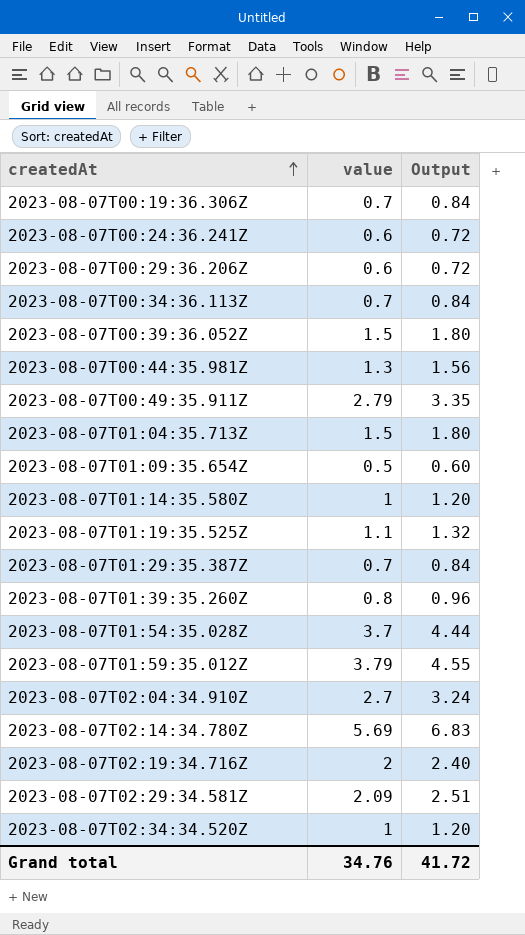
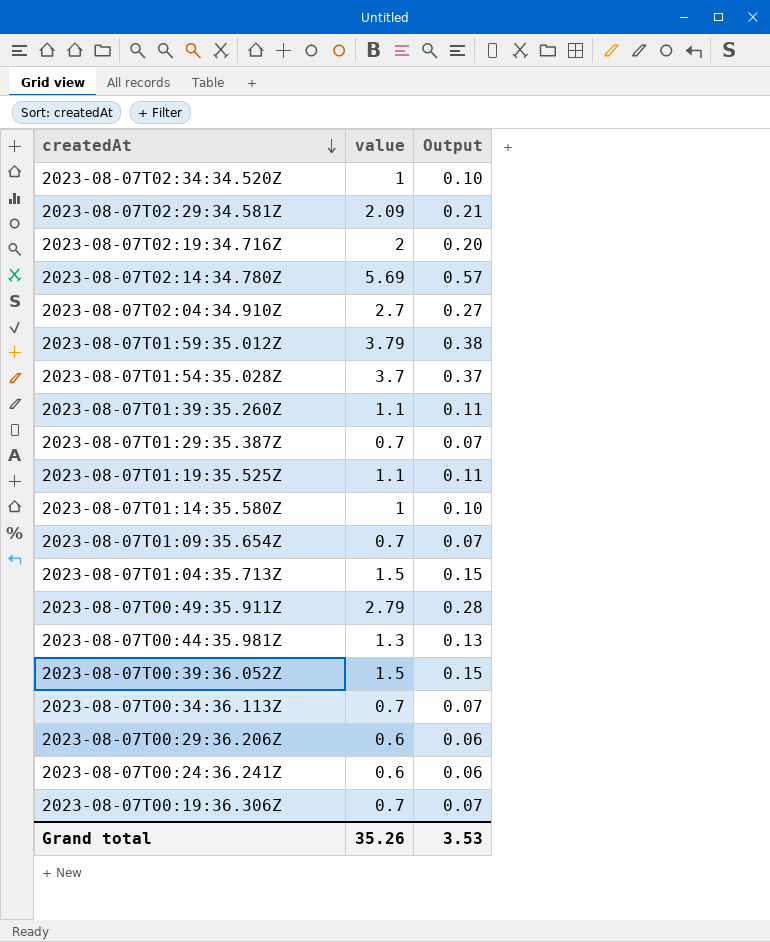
row order: createdAt ascending -> createdAt descending
column Output | formula: [value] * 1.2 -> [value] * 0.1
2023-08-07T01:39:35.260Z | value: 0.8 -> 1.1
2023-08-07T01:09:35.654Z | value: 0.5 -> 0.7
Grand total | value: 34.76 -> 35.26
Grand total | Output: 41.72 -> 3.53

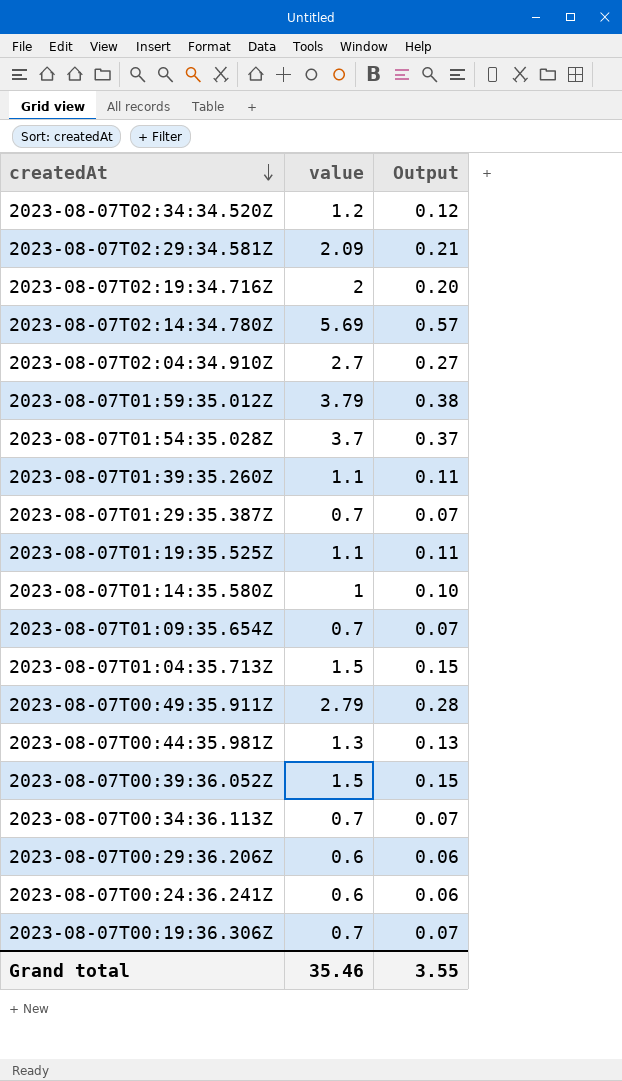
2023-08-07T02:34:34.520Z | value: 1 -> 1.2
2023-08-07T02:34:34.520Z | Output: 0.10 -> 0.12
Grand total | value: 35.26 -> 35.46
Grand total | Output: 3.53 -> 3.55

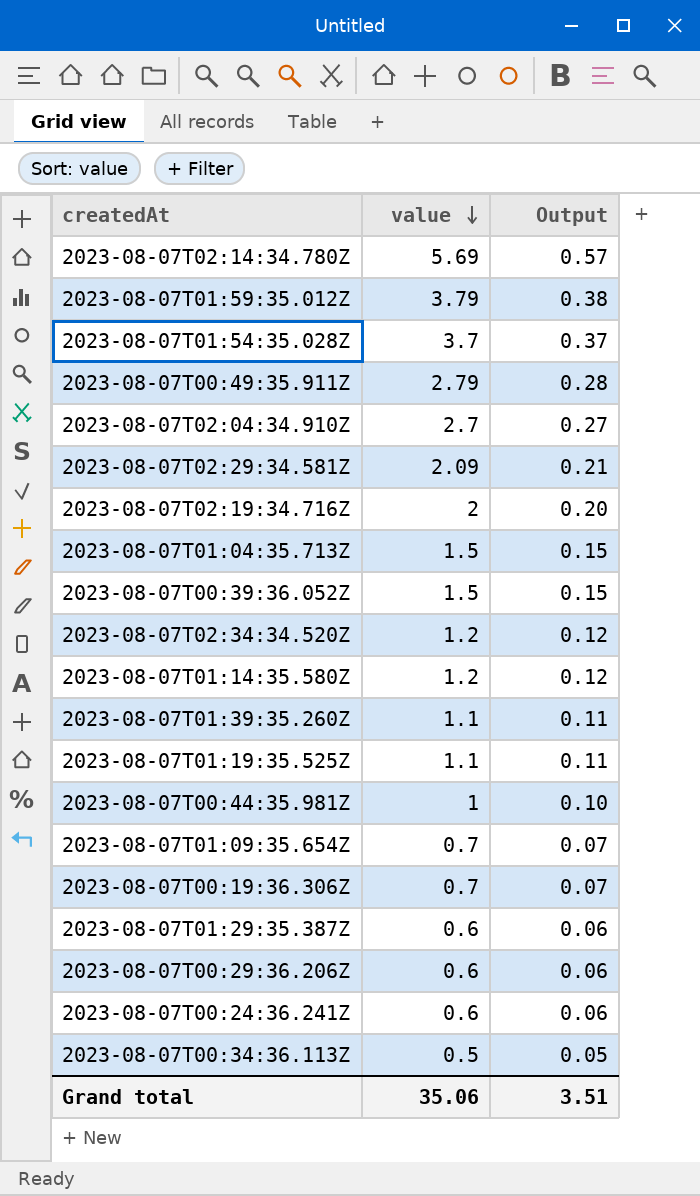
row order: createdAt descending -> value descending
2023-08-07T01:14:35.580Z | value: 1 -> 1.2
2023-08-07T01:14:35.580Z | Output: 0.10 -> 0.12
2023-08-07T00:44:35.981Z | value: 1.3 -> 1
2023-08-07T00:44:35.981Z | Output: 0.13 -> 0.10
2023-08-07T01:29:35.387Z | value: 0.7 -> 0.6
2023-08-07T01:29:35.387Z | Output: 0.07 -> 0.06
2023-08-07T00:34:36.113Z | value: 0.7 -> 0.5
2023-08-07T00:34:36.113Z | Output: 0.07 -> 0.05
Grand total | value: 35.46 -> 35.06
Grand total | Output: 3.55 -> 3.51

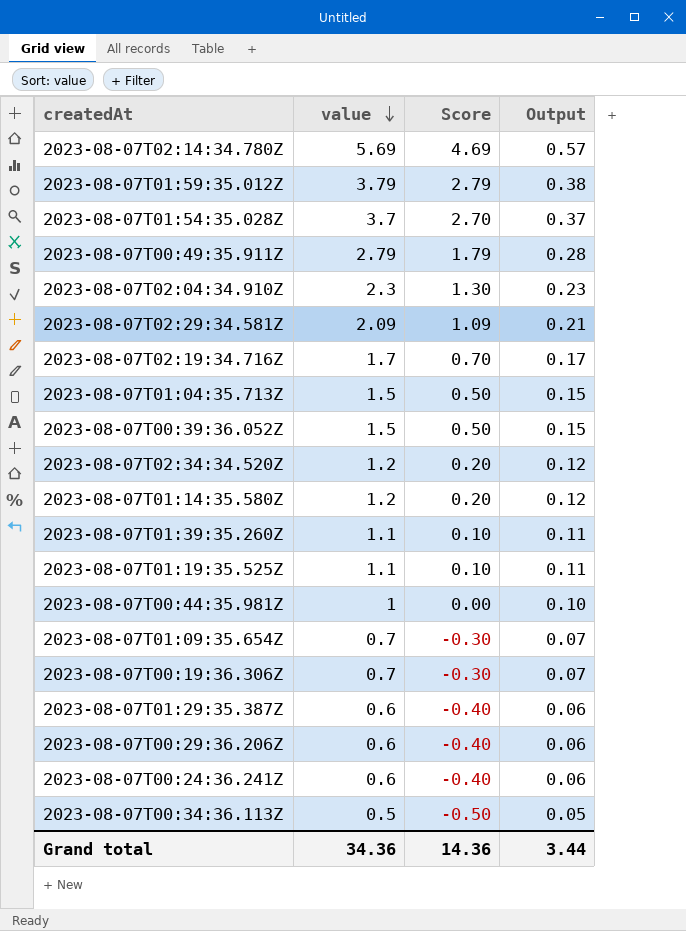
column Score | formula: none -> [value] - 1
2023-08-07T02:04:34.910Z | value: 2.7 -> 2.3
2023-08-07T02:04:34.910Z | Output: 0.27 -> 0.23
2023-08-07T02:19:34.716Z | value: 2 -> 1.7
2023-08-07T02:19:34.716Z | Output: 0.20 -> 0.17
Grand total | value: 35.06 -> 34.36
Grand total | Output: 3.51 -> 3.44

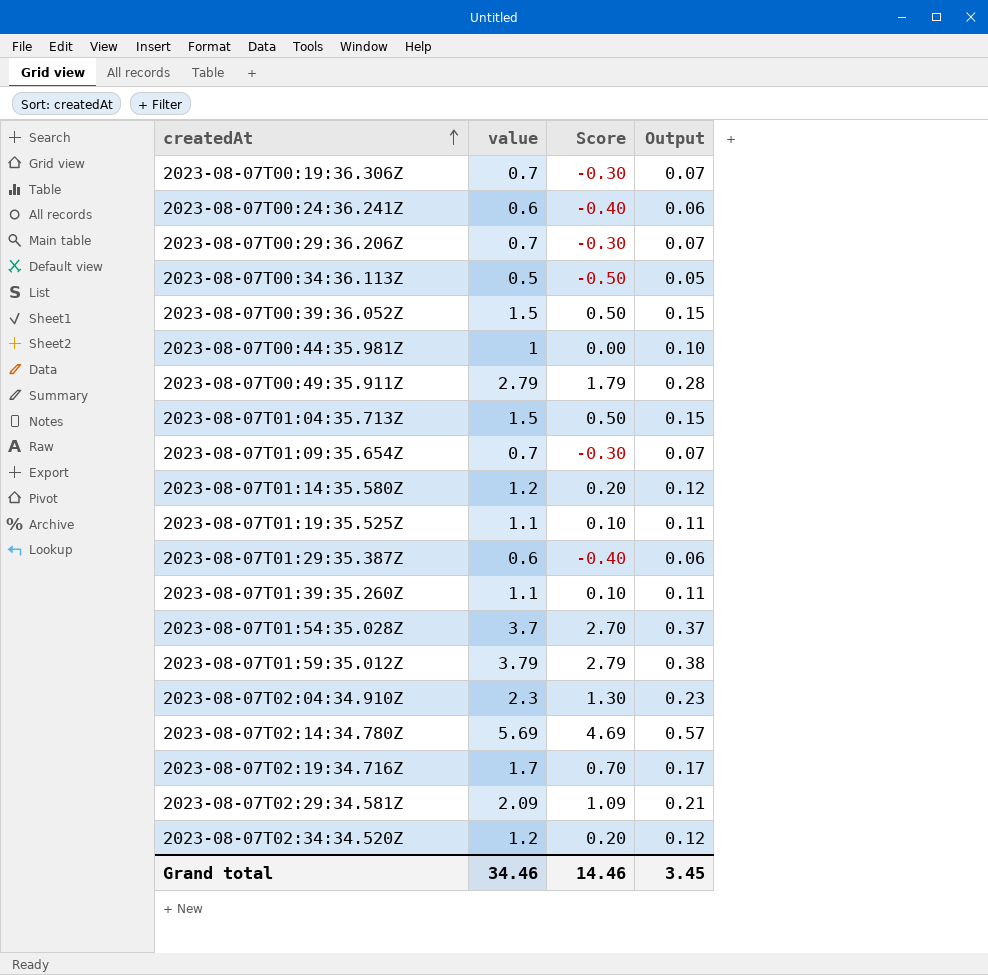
row order: value descending -> createdAt ascending
2023-08-07T00:29:36.206Z | value: 0.6 -> 0.7
2023-08-07T00:29:36.206Z | Score: -0.40 -> -0.30
2023-08-07T00:29:36.206Z | Output: 0.06 -> 0.07
Grand total | value: 34.36 -> 34.46
Grand total | Score: 14.36 -> 14.46
Grand total | Output: 3.44 -> 3.45

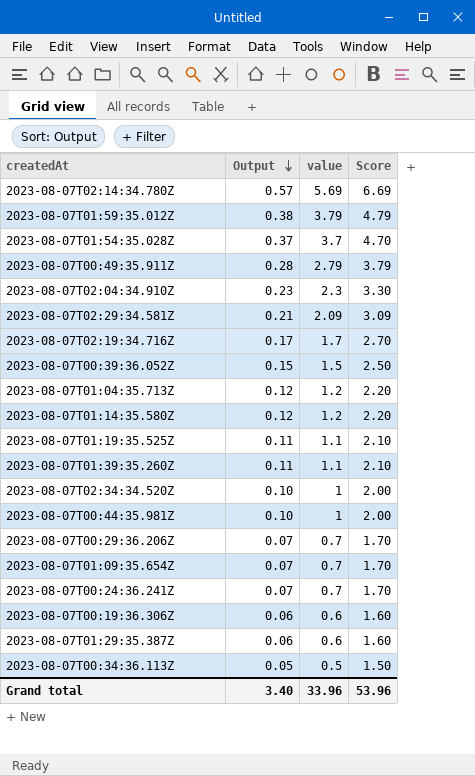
row order: createdAt ascending -> Output descending
column Output | position: 4 -> 2
column Score | formula: [value] - 1 -> [value] + 1
2023-08-07T01:04:35.713Z | Output: 0.15 -> 0.12
2023-08-07T01:04:35.713Z | value: 1.5 -> 1.2
2023-08-07T02:34:34.520Z | Output: 0.12 -> 0.10
2023-08-07T02:34:34.520Z | value: 1.2 -> 1
2023-08-07T00:24:36.241Z | Output: 0.06 -> 0.07
2023-08-07T00:24:36.241Z | value: 0.6 -> 0.7
2023-08-07T00:19:36.306Z | Output: 0.07 -> 0.06
2023-08-07T00:19:36.306Z | value: 0.7 -> 0.6
Grand total | Output: 3.45 -> 3.40
Grand total | value: 34.46 -> 33.96
Grand total | Score: 14.46 -> 53.96

